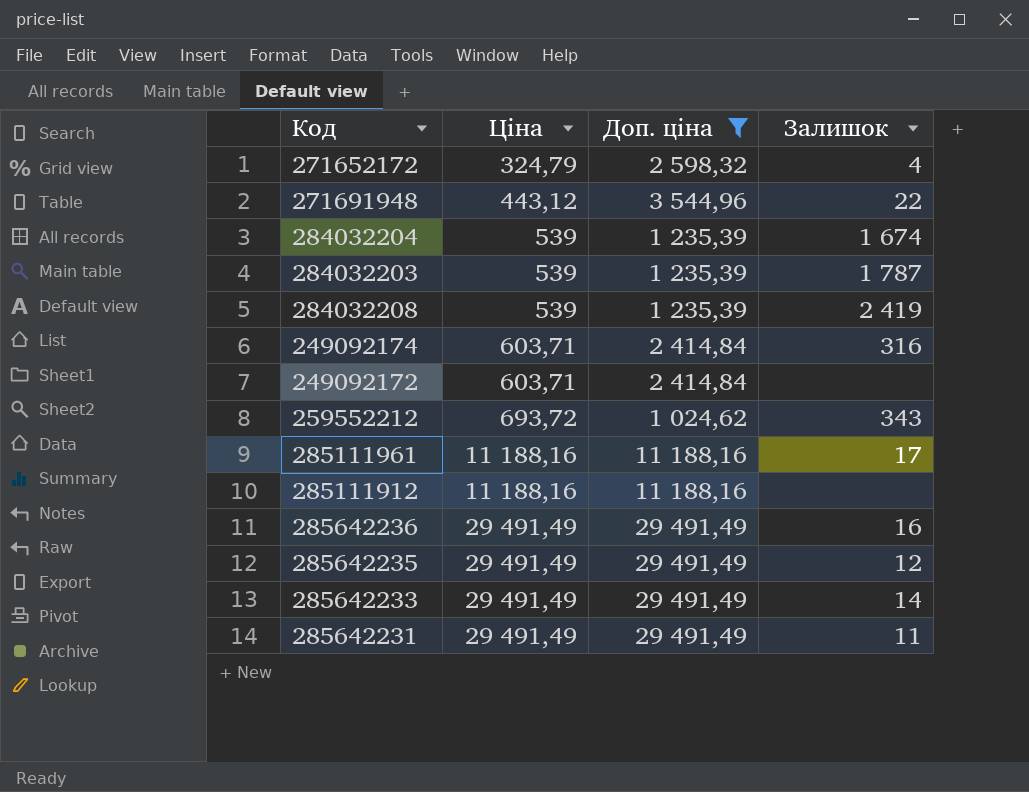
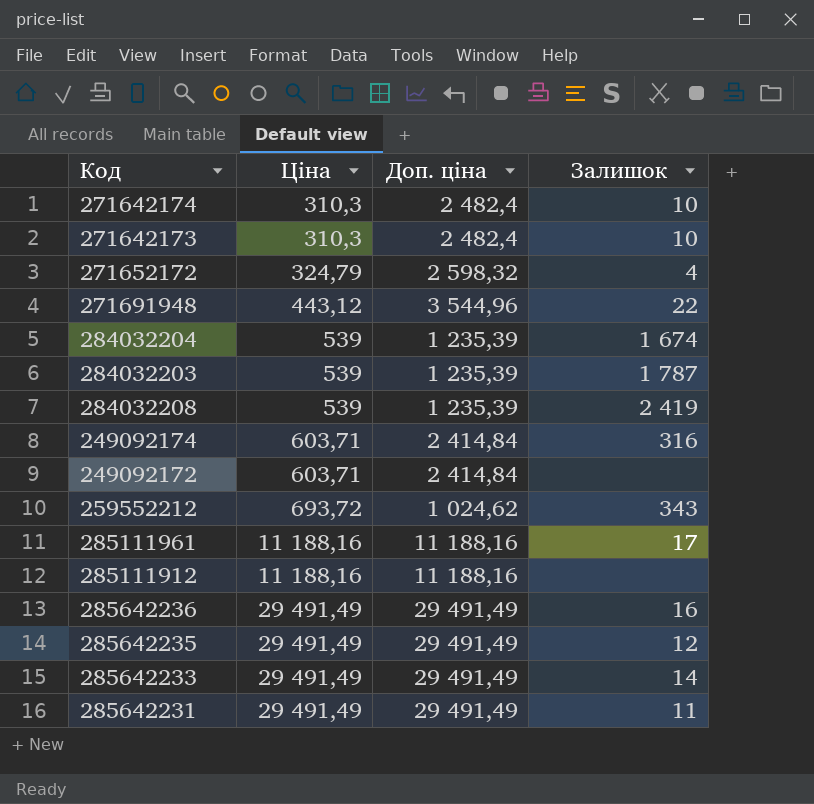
filter: Доп. ціна != 2 482,4 -> none

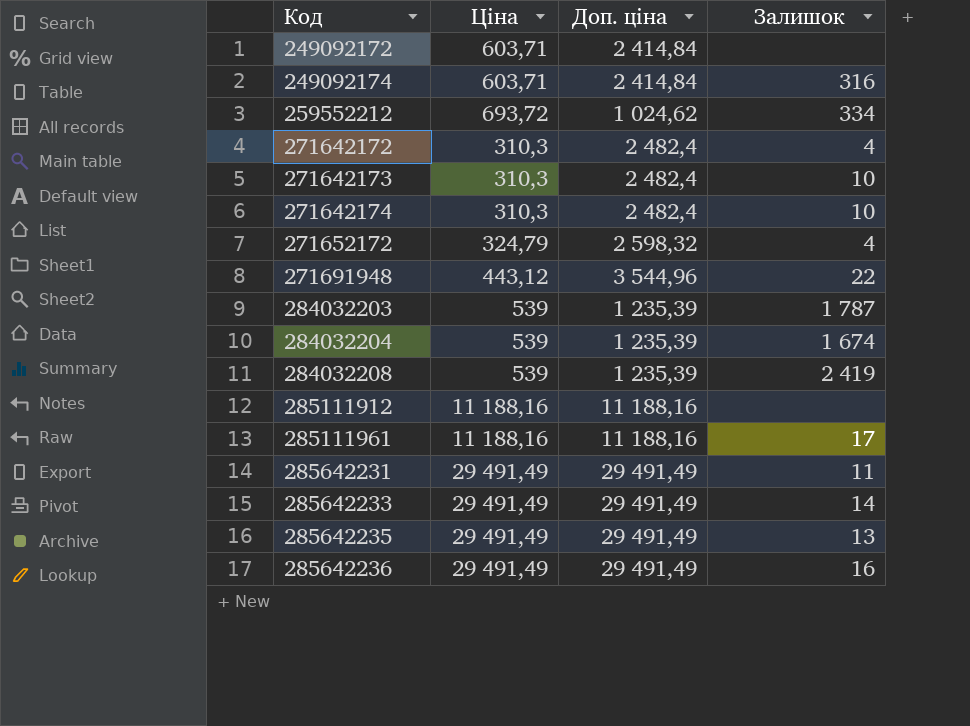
row order: Ціна ascending -> Код ascending
259552212 | Залишок: 343 -> 334
row 271642172: none -> 310,3 | 2 482,4 | 4
285642235 | Залишок: 12 -> 13

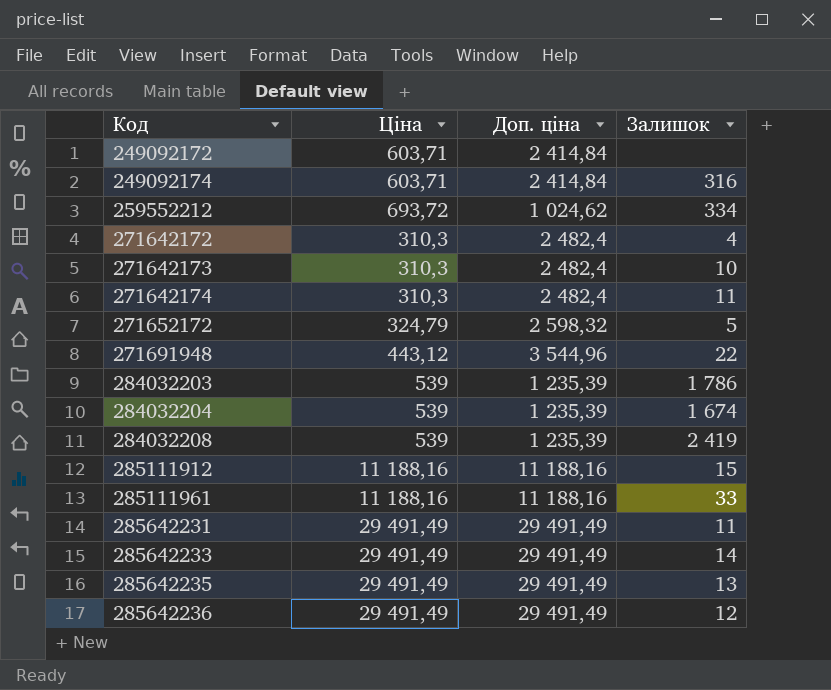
271642174 | Залишок: 10 -> 11
271652172 | Залишок: 4 -> 5
284032203 | Залишок: 1 787 -> 1 786
285111912 | Залишок: none -> 15
285111961 | Залишок: 17 -> 33
285642236 | Залишок: 16 -> 12

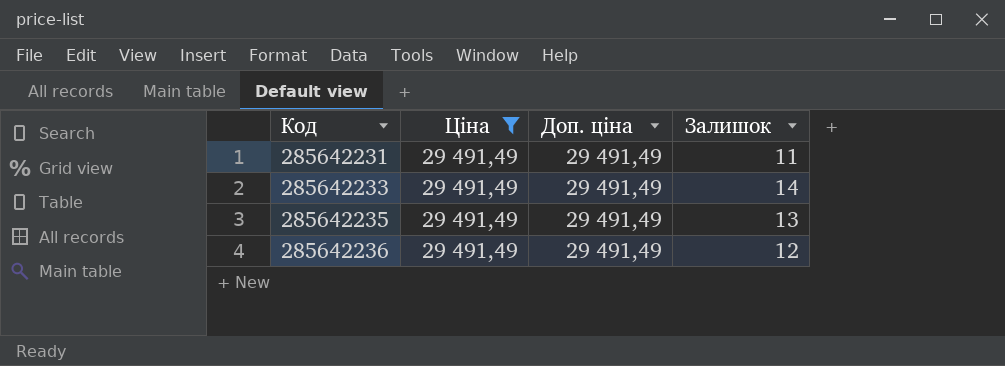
filter: none -> Ціна = 29 491,49

